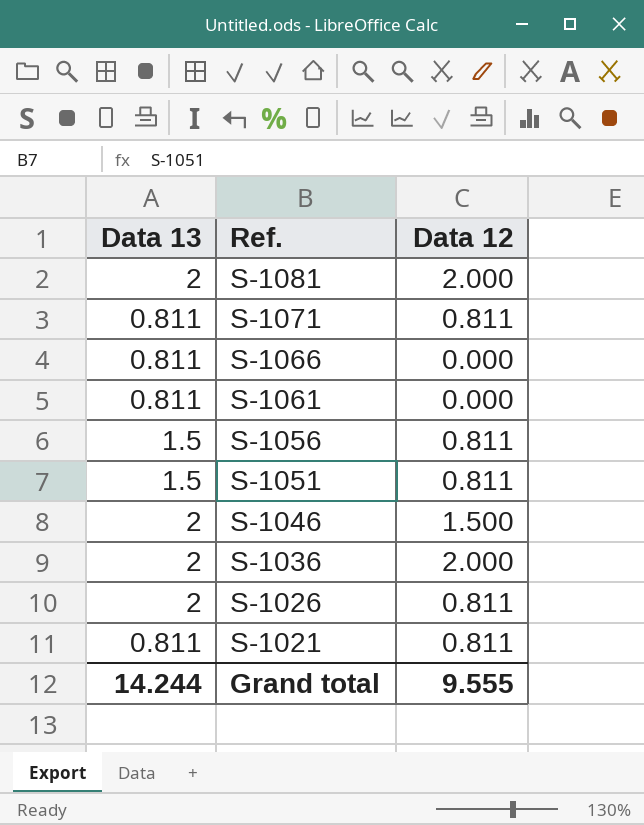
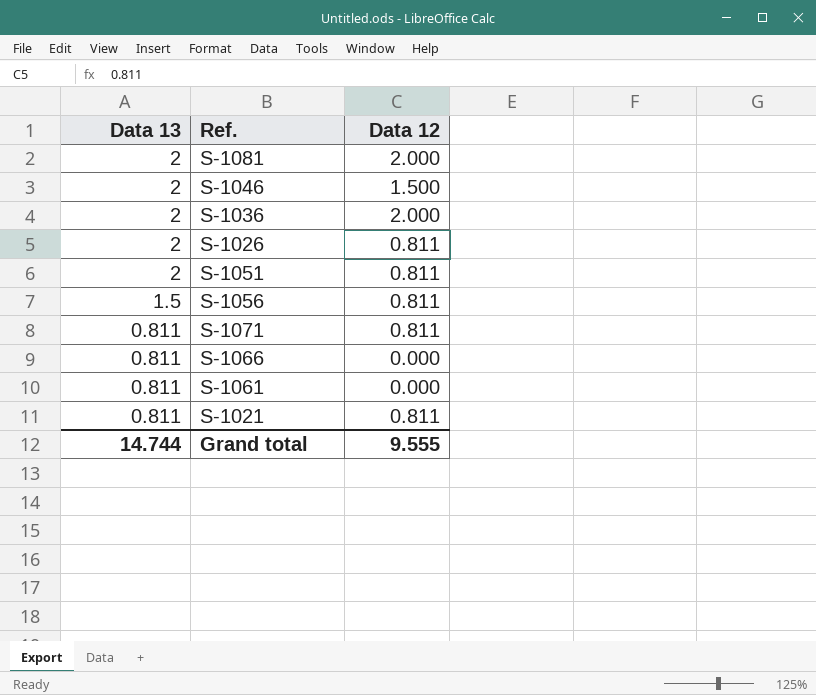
row order: Ref. descending -> Data 13 descending
S-1051 | Data 13: 1.5 -> 2
Grand total | Data 13: 14.244 -> 14.744

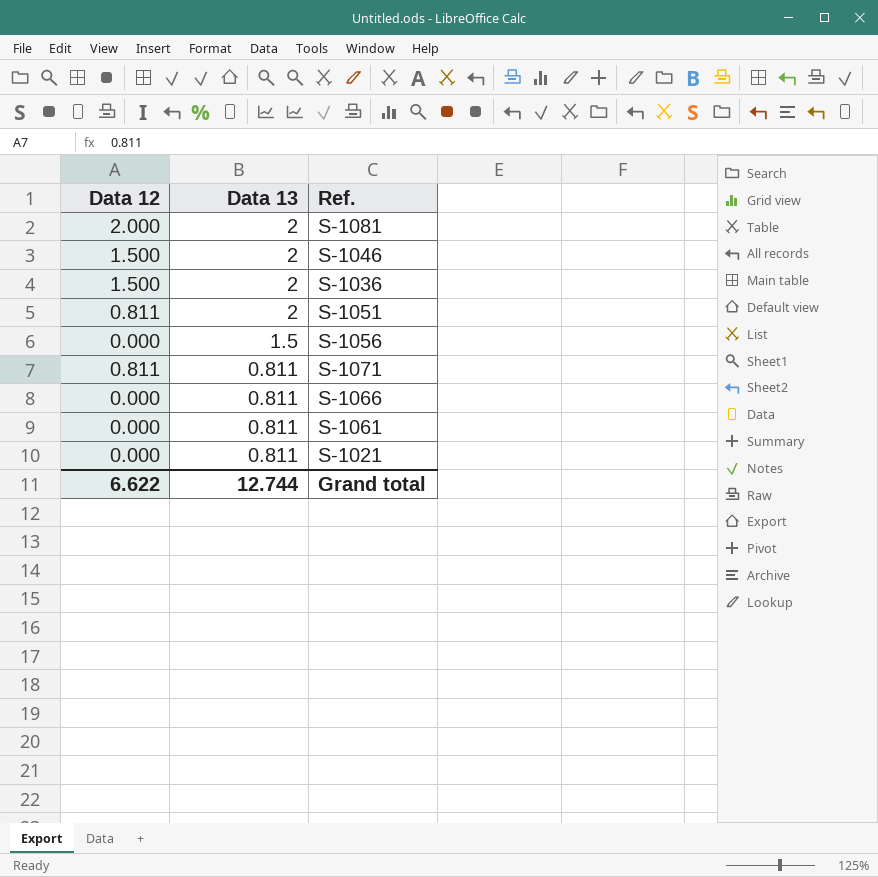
column Data 12 | position: 3 -> 1
row S-1026: 2 | 0.811 -> none
S-1036 | Data 12: 2.000 -> 1.500
S-1056 | Data 12: 0.811 -> 0.000
S-1021 | Data 12: 0.811 -> 0.000
Grand total | Data 12: 9.555 -> 6.622
Grand total | Data 13: 14.744 -> 12.744

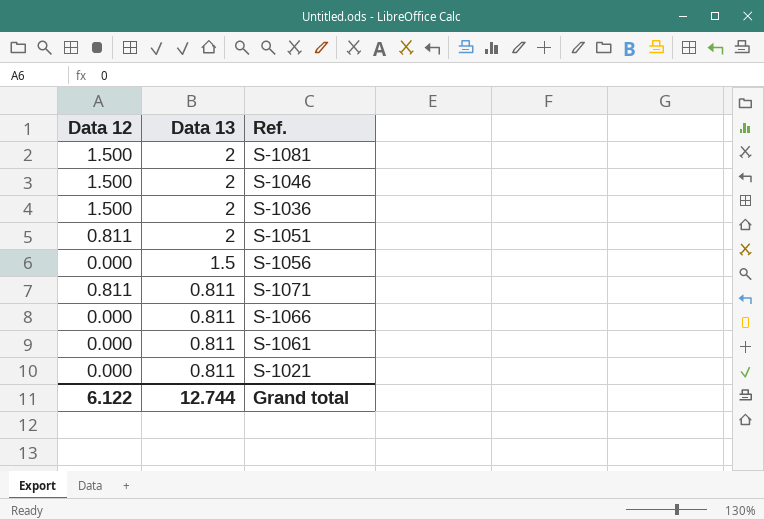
S-1081 | Data 12: 2.000 -> 1.500
Grand total | Data 12: 6.622 -> 6.122

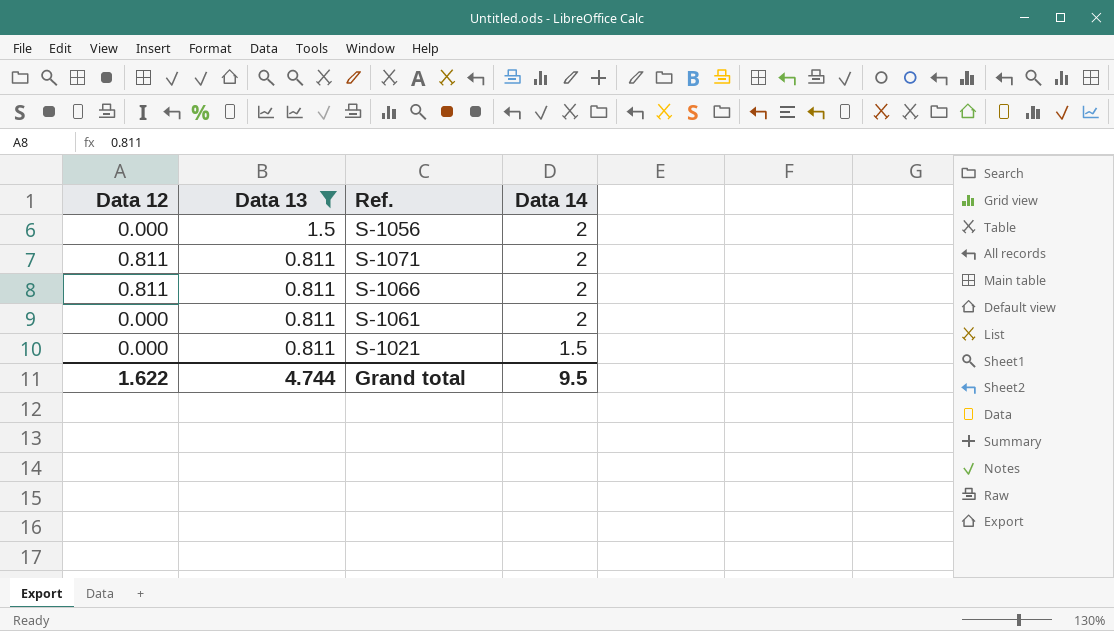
filter: none -> Data 13 != 2
column Data 14 | position: none -> 4
S-1066 | Data 12: 0.000 -> 0.811
Grand total | Data 12: 6.122 -> 1.622
Grand total | Data 13: 12.744 -> 4.744

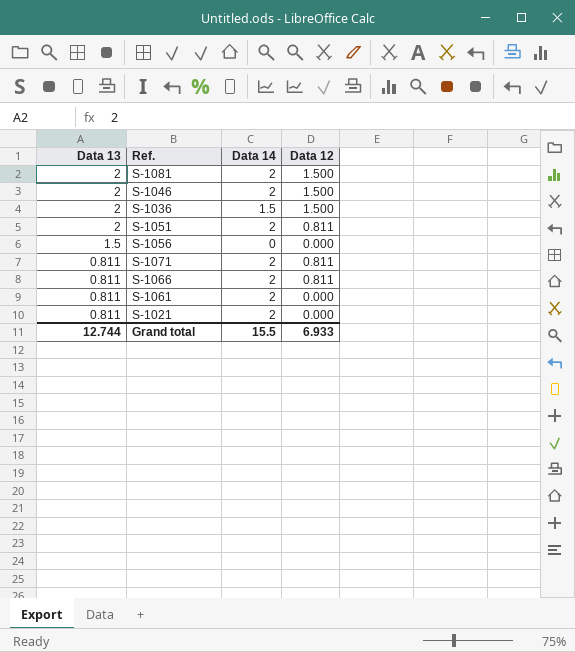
filter: Data 13 != 2 -> none
column Data 12 | position: 1 -> 4
S-1056 | Data 14: 2 -> 0
S-1021 | Data 14: 1.5 -> 2
Grand total | Data 13: 4.744 -> 12.744
Grand total | Data 14: 9.5 -> 15.5
Grand total | Data 12: 1.622 -> 6.933

